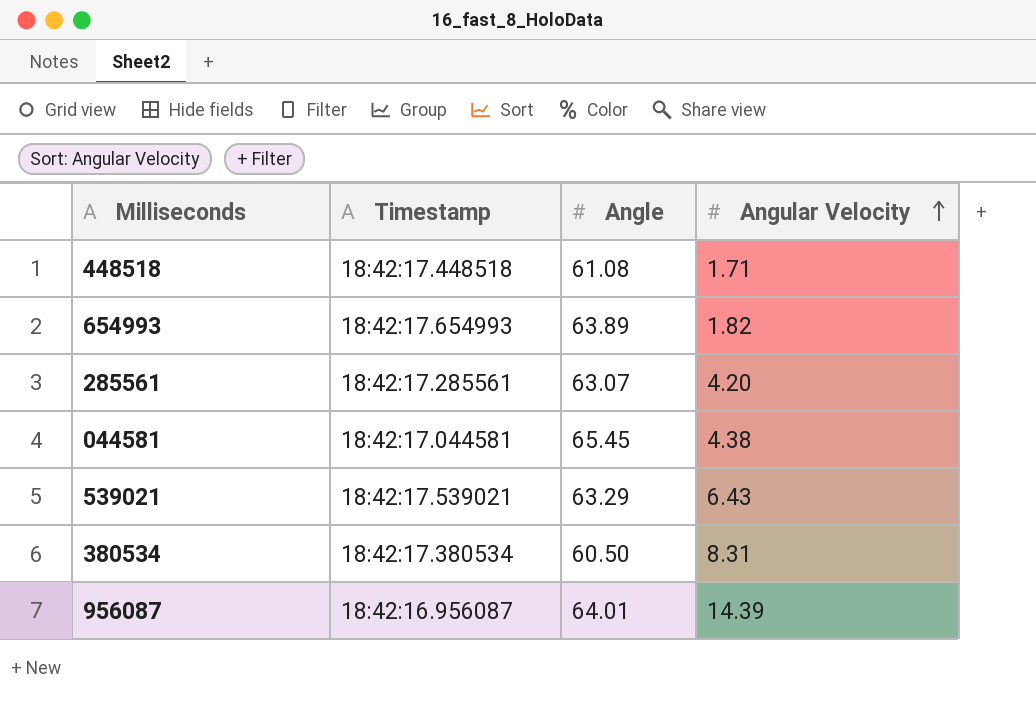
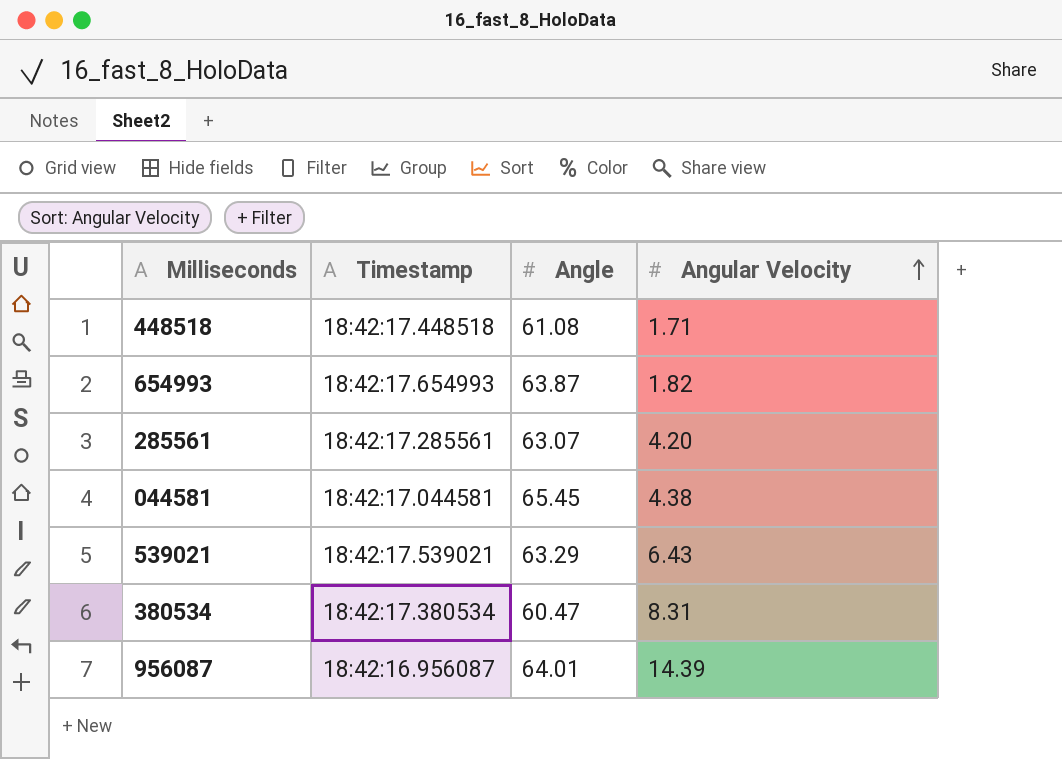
654993 | Angle: 63.89 -> 63.87
380534 | Angle: 60.50 -> 60.47

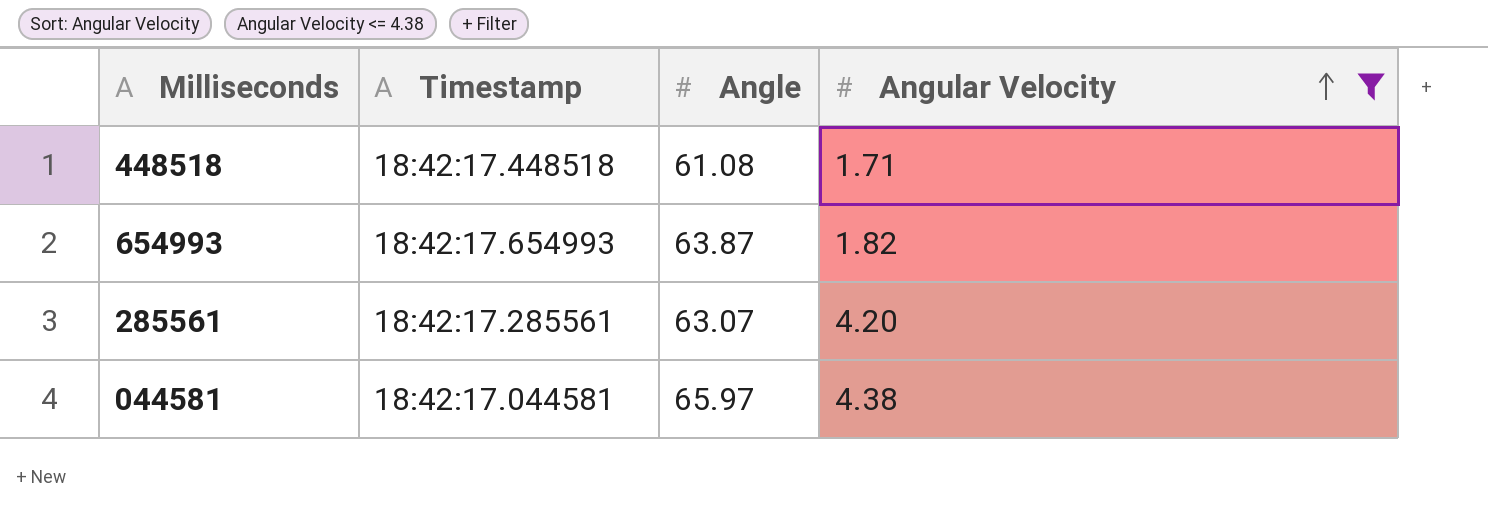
filter: none -> Angular Velocity <= 4.38
044581 | Angle: 65.45 -> 65.97

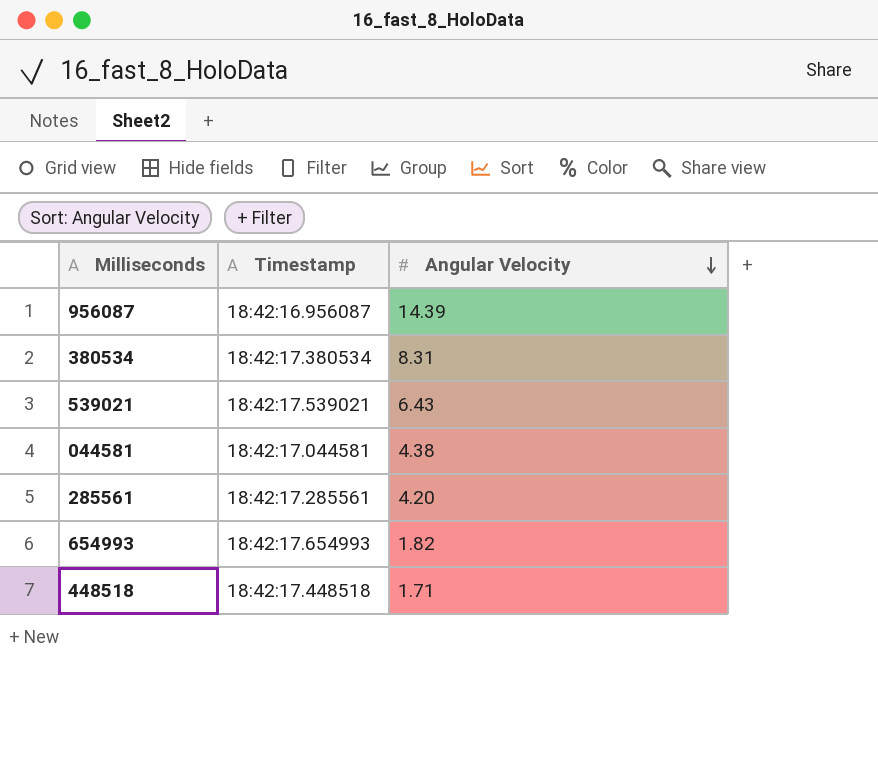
filter: Angular Velocity <= 4.38 -> none
row order: Angular Velocity ascending -> Angular Velocity descending
column Angle | position: 3 -> none

